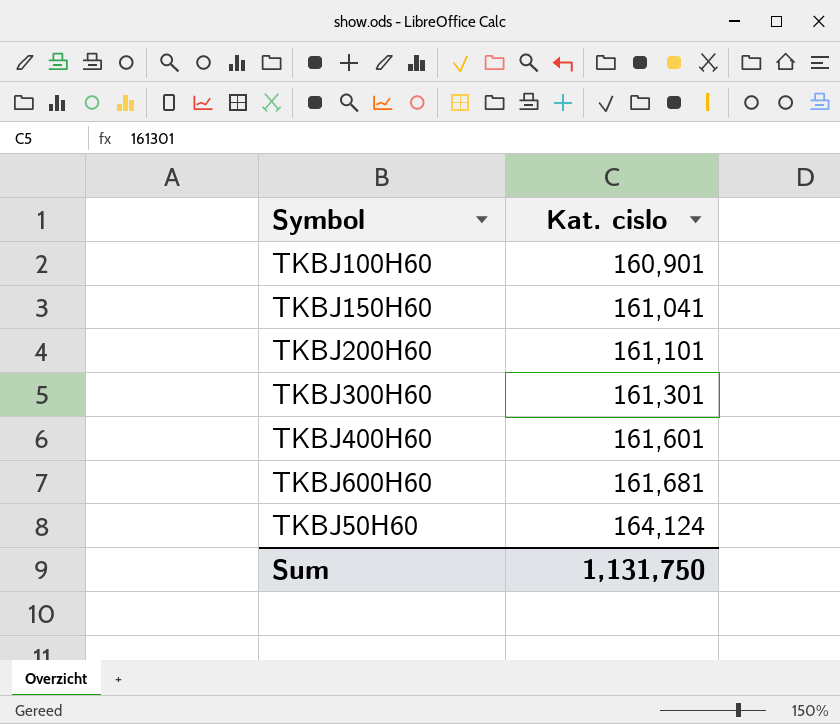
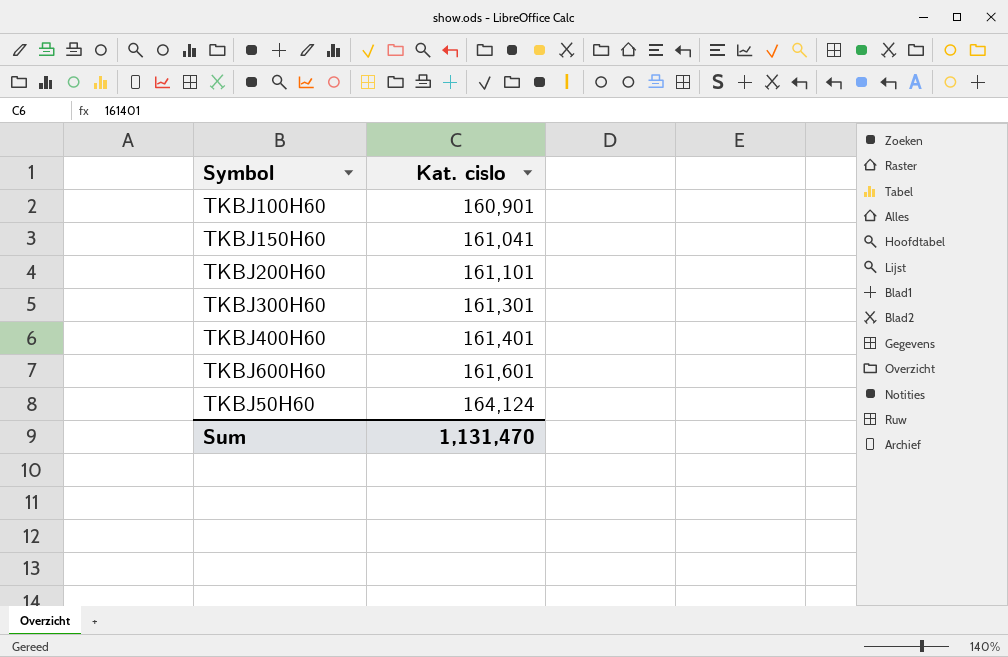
TKBJ400H60 | Kat. cislo: 161,601 -> 161,401
TKBJ600H60 | Kat. cislo: 161,681 -> 161,601
Sum | Kat. cislo: 1,131,750 -> 1,131,470

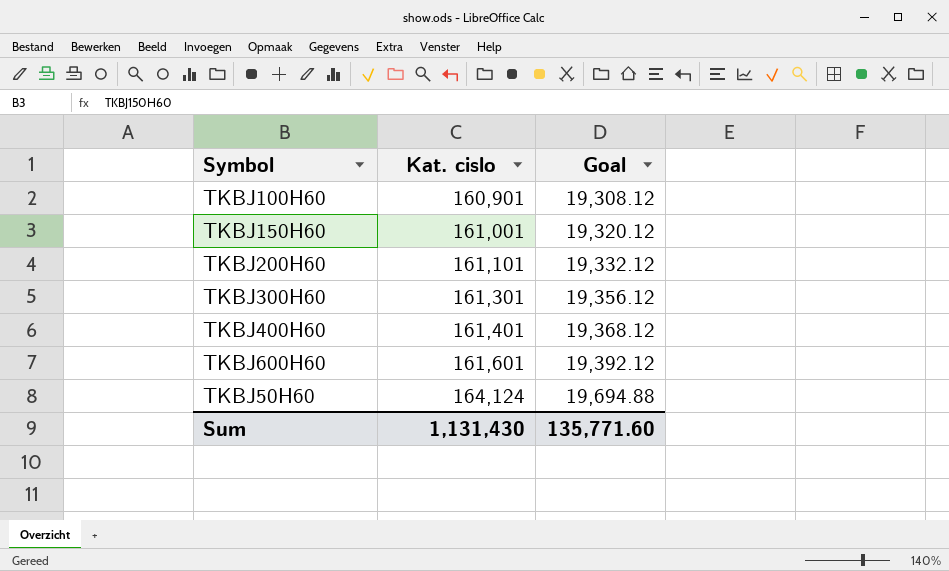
column Goal | formula: none -> [Kat. cislo] * 0.12
TKBJ150H60 | Kat. cislo: 161,041 -> 161,001
Sum | Kat. cislo: 1,131,470 -> 1,131,430

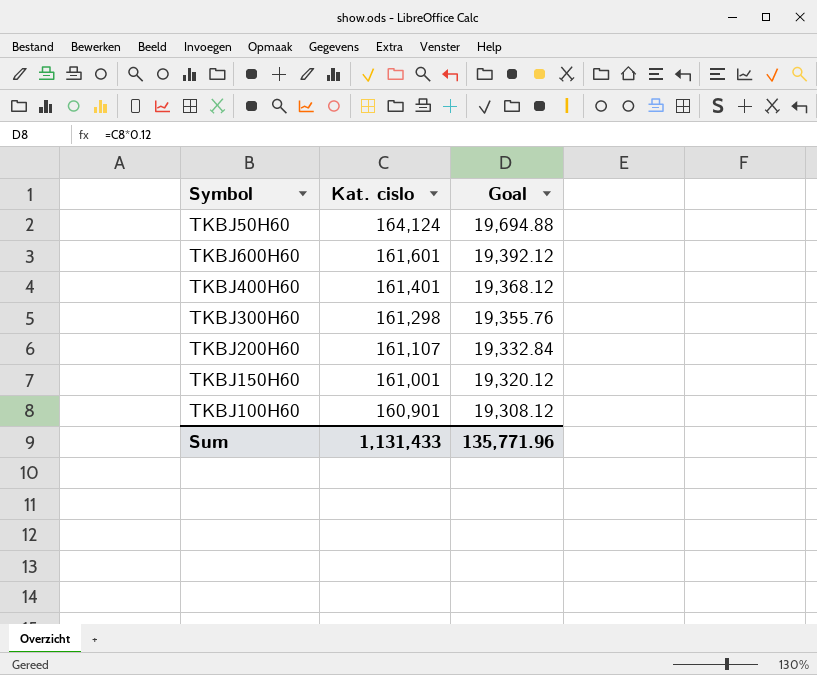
row order: Kat. cislo ascending -> Kat. cislo descending
TKBJ300H60 | Kat. cislo: 161,301 -> 161,298
TKBJ300H60 | Goal: 19,356.12 -> 19,355.76
TKBJ200H60 | Kat. cislo: 161,101 -> 161,107
TKBJ200H60 | Goal: 19,332.12 -> 19,332.84
Sum | Kat. cislo: 1,131,430 -> 1,131,433
Sum | Goal: 135,771.60 -> 135,771.96

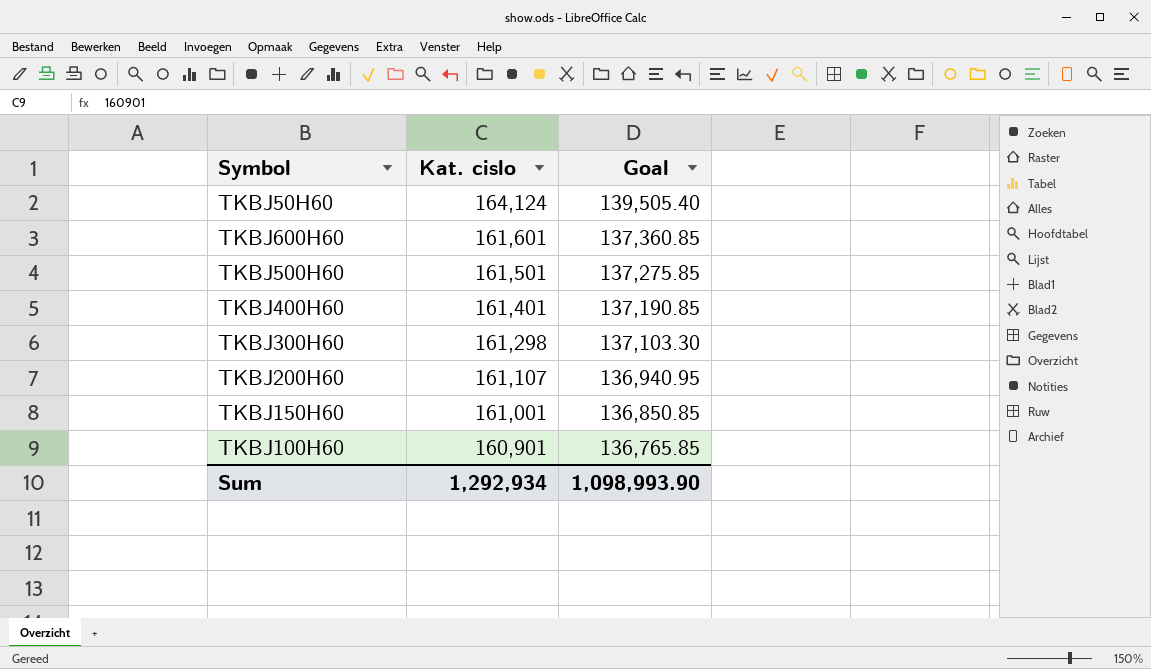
column Goal | formula: [Kat. cislo] * 0.12 -> [Kat. cislo] * 0.85
row TKBJ500H60: none -> 161,501 | 137,275.85
Sum | Kat. cislo: 1,131,433 -> 1,292,934
Sum | Goal: 135,771.96 -> 1,098,993.90

